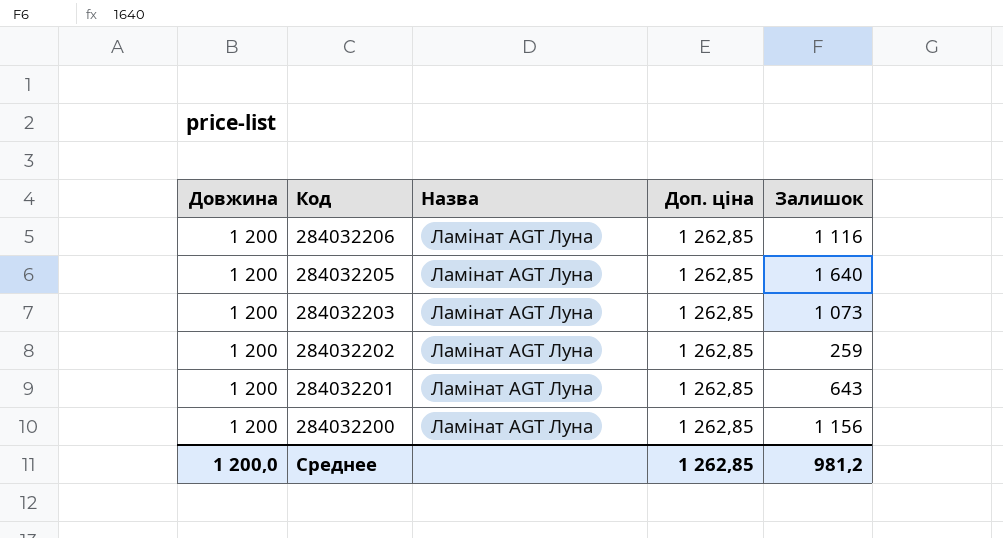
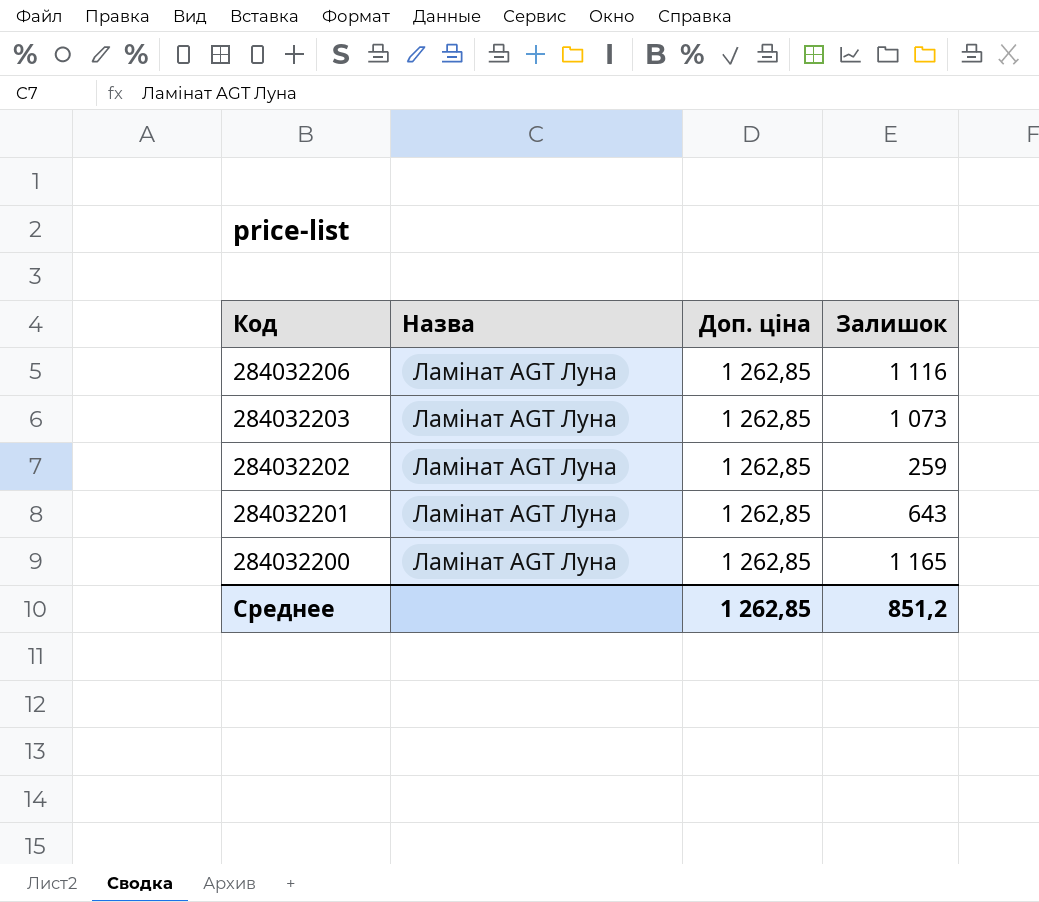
column Довжина | position: 1 -> none
row 284032205: 1 200 | Ламінат AGT Луна | 1 262,85 | 1 640 -> none
284032200 | Залишок: 1 156 -> 1 165
Среднее | Залишок: 981,2 -> 851,2

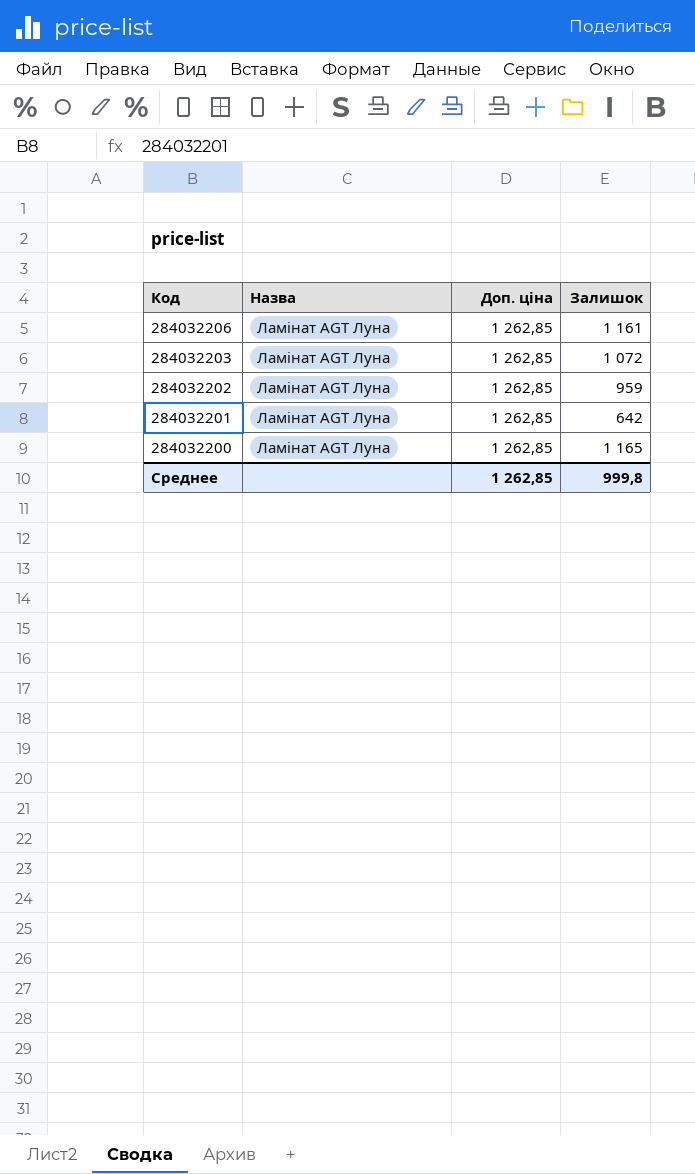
284032206 | Залишок: 1 116 -> 1 161
284032203 | Залишок: 1 073 -> 1 072
284032202 | Залишок: 259 -> 959
284032201 | Залишок: 643 -> 642
Среднее | Залишок: 851,2 -> 999,8

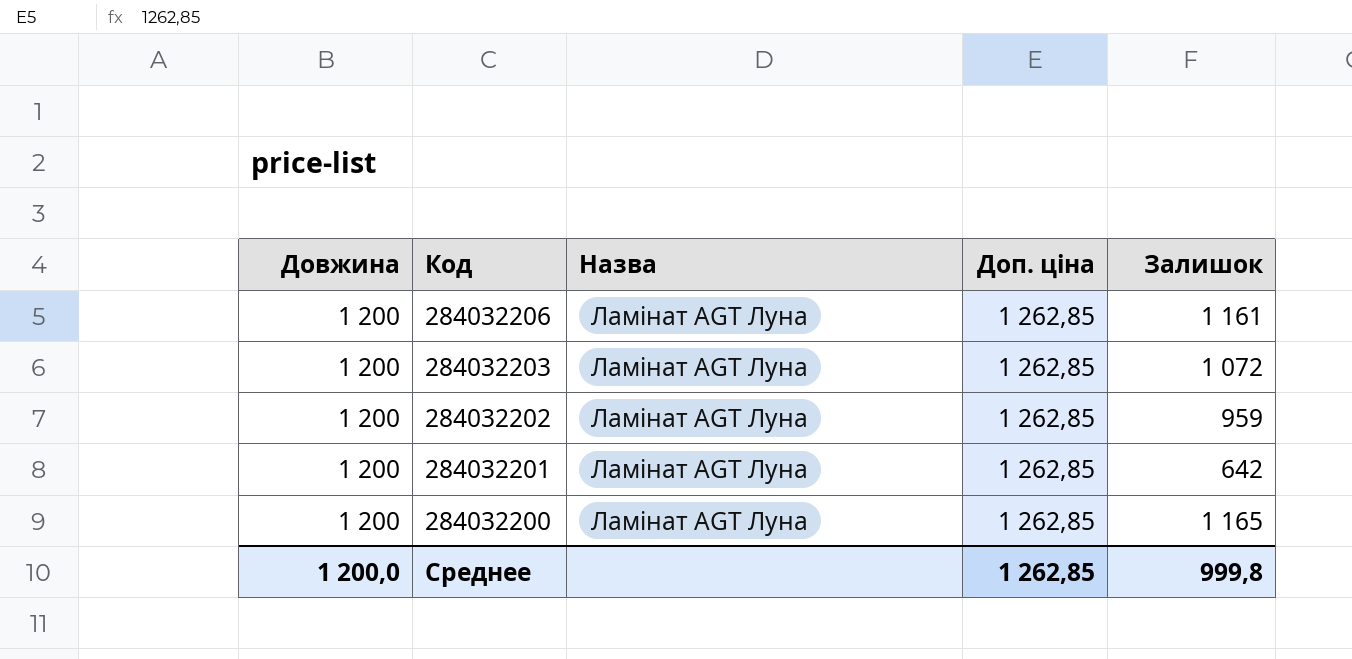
column Довжина | position: none -> 1

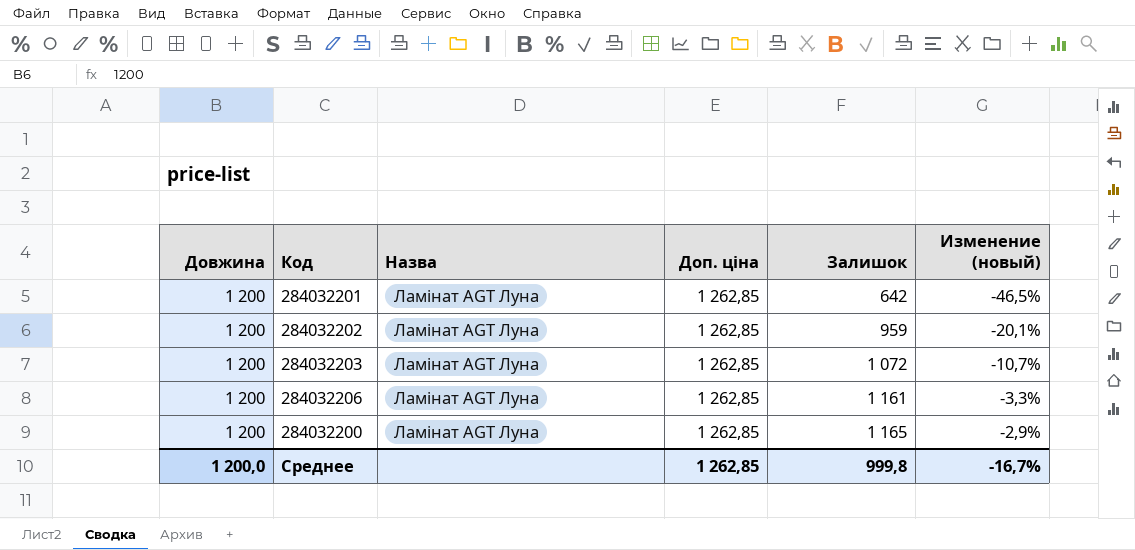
row order: Код descending -> Залишок ascending
column Изменение (новый) | formula: none -> ([Залишок] - [Довжина]) / [Довжина]

